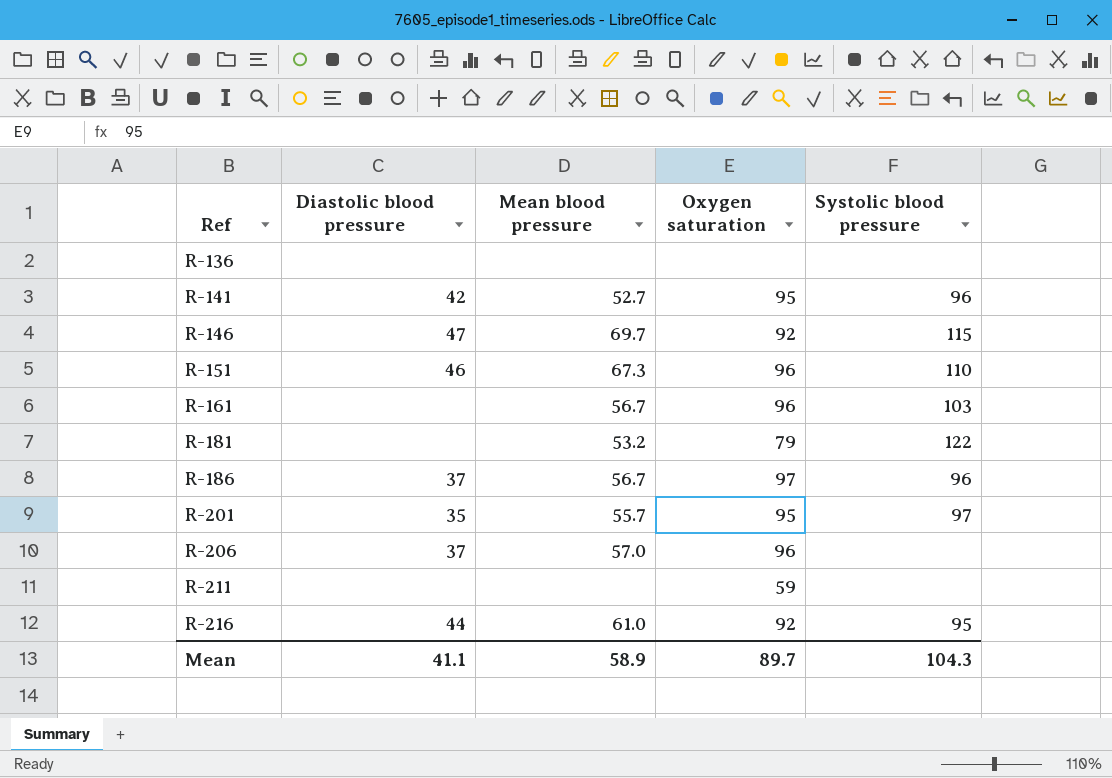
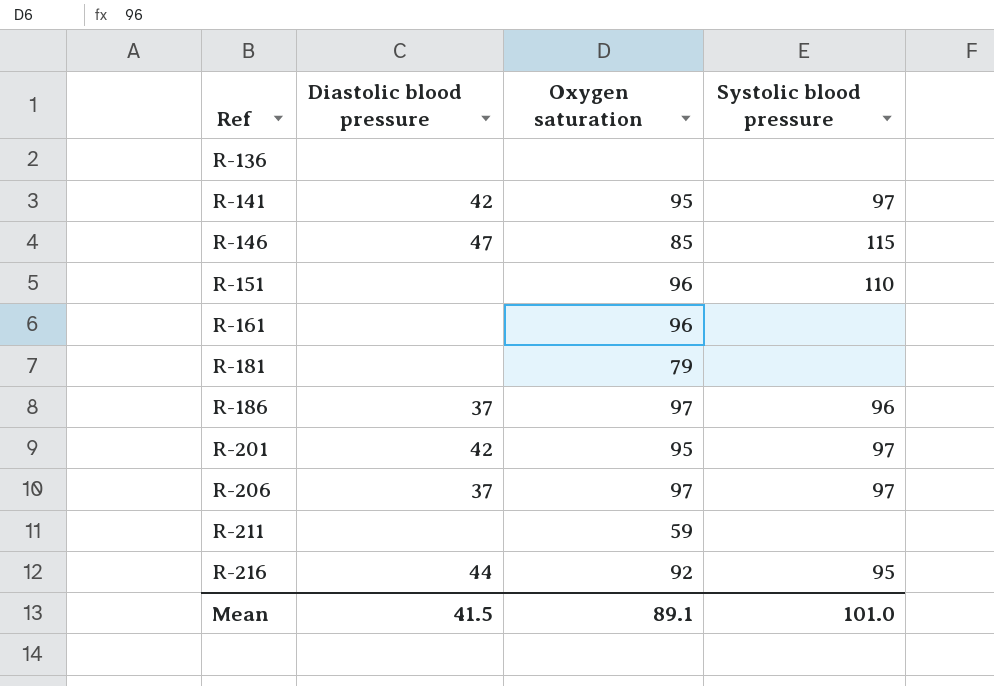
column Mean blood pressure | position: 3 -> none
R-141 | Systolic blood pressure: 96 -> 97
R-146 | Oxygen saturation: 92 -> 85
R-151 | Diastolic blood pressure: 46 -> none
R-161 | Systolic blood pressure: 103 -> none
R-181 | Systolic blood pressure: 122 -> none
R-201 | Diastolic blood pressure: 35 -> 42
R-206 | Oxygen saturation: 96 -> 97
R-206 | Systolic blood pressure: none -> 97
Mean | Diastolic blood pressure: 41.1 -> 41.5
Mean | Oxygen saturation: 89.7 -> 89.1
Mean | Systolic blood pressure: 104.3 -> 101.0

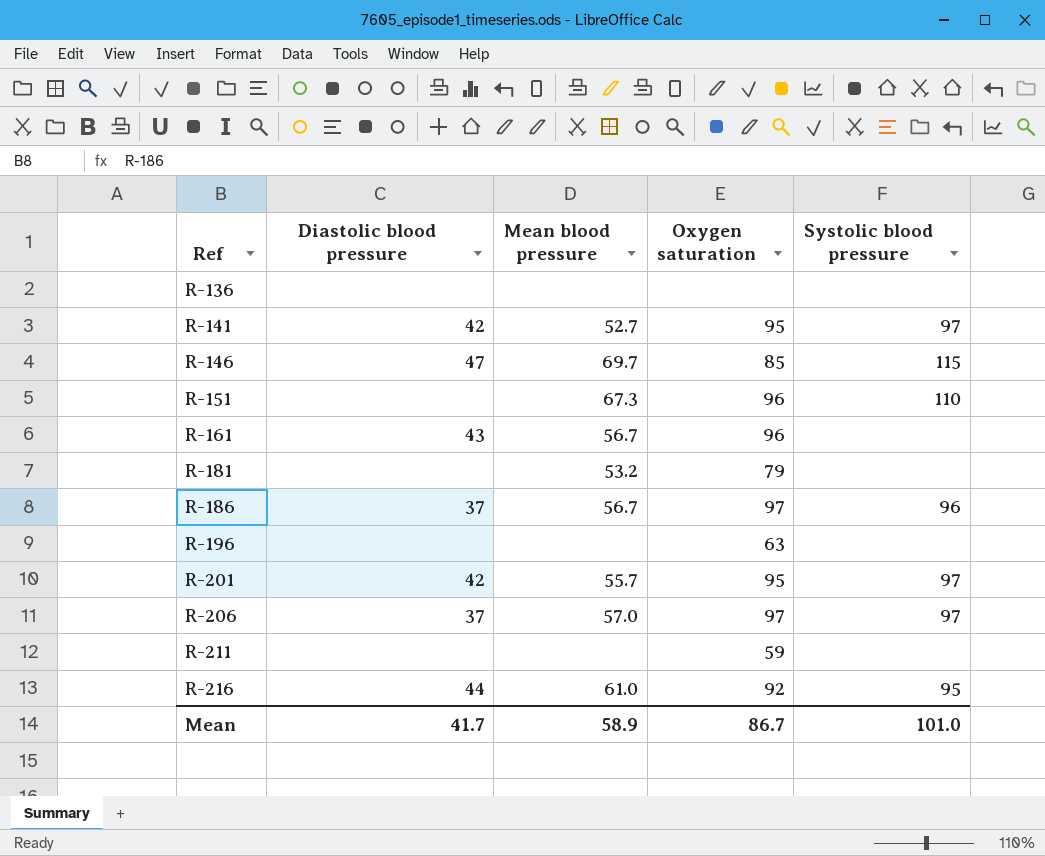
column Mean blood pressure | position: none -> 3
R-161 | Diastolic blood pressure: none -> 43
row R-196: none -> none | none | 63 | none
Mean | Diastolic blood pressure: 41.5 -> 41.7
Mean | Oxygen saturation: 89.1 -> 86.7

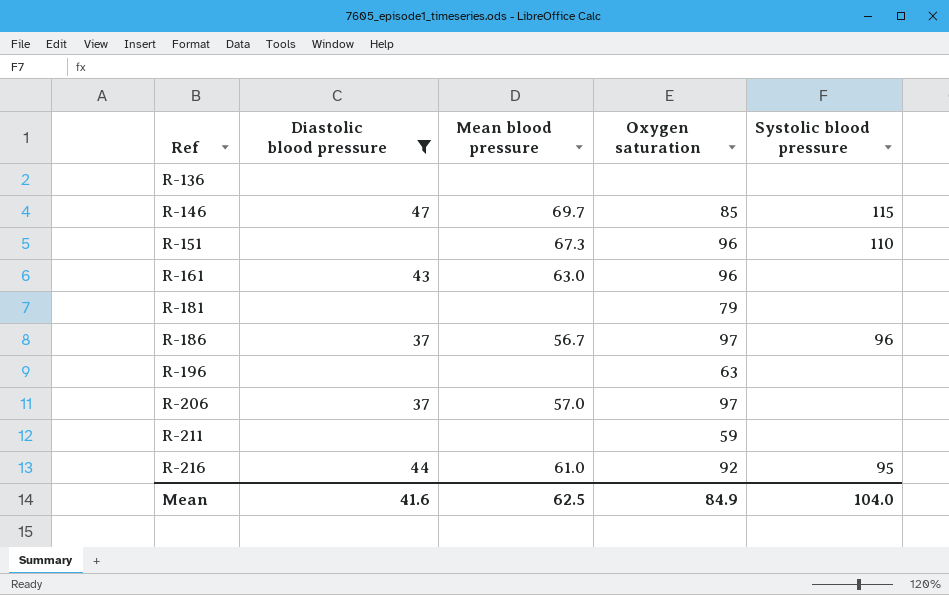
filter: none -> Diastolic blood pressure != 42
R-161 | Mean blood pressure: 56.7 -> 63.0
R-181 | Mean blood pressure: 53.2 -> none
R-206 | Systolic blood pressure: 97 -> none
Mean | Diastolic blood pressure: 41.7 -> 41.6
Mean | Mean blood pressure: 58.9 -> 62.5
Mean | Oxygen saturation: 86.7 -> 84.9
Mean | Systolic blood pressure: 101.0 -> 104.0

